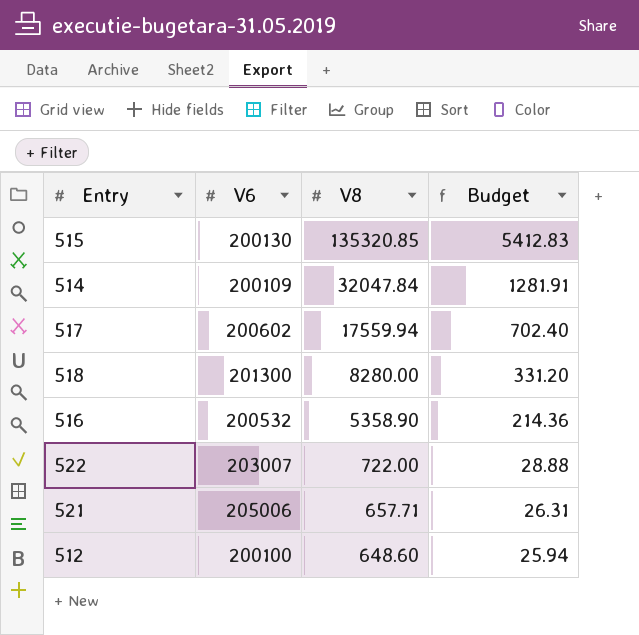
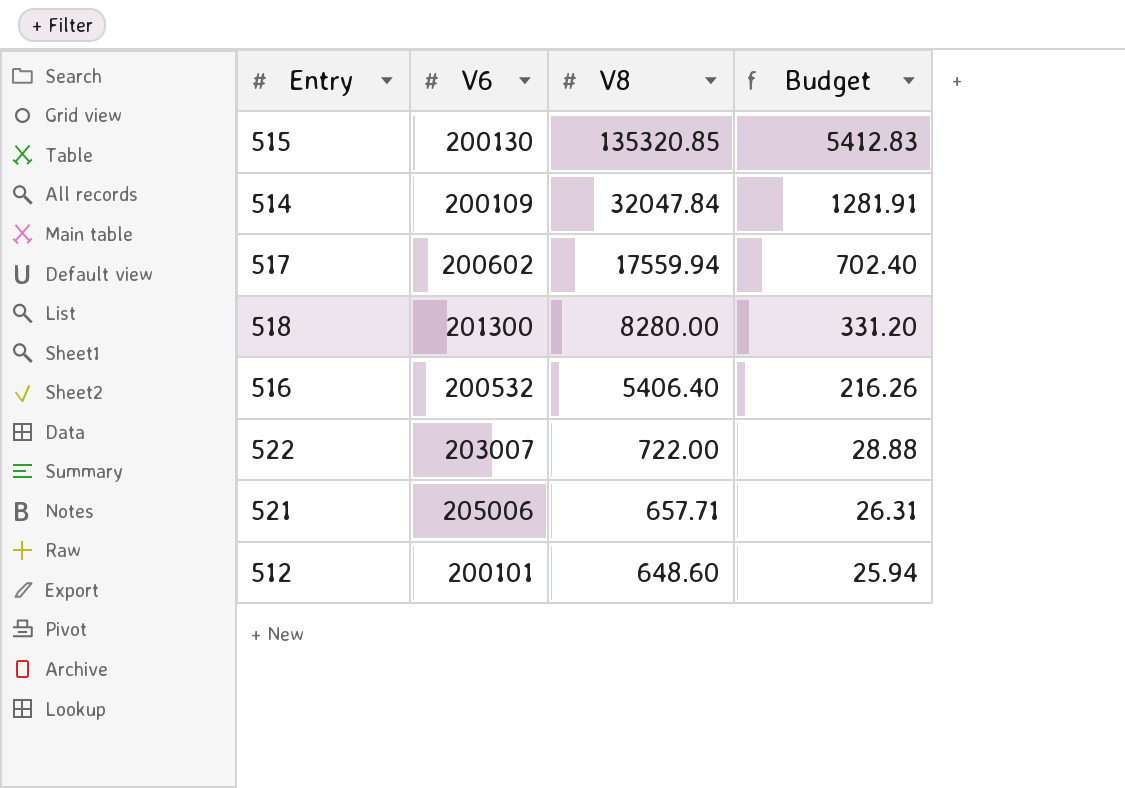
516 | V8: 5358.90 -> 5406.40
516 | Budget: 214.36 -> 216.26
512 | V6: 200100 -> 200101

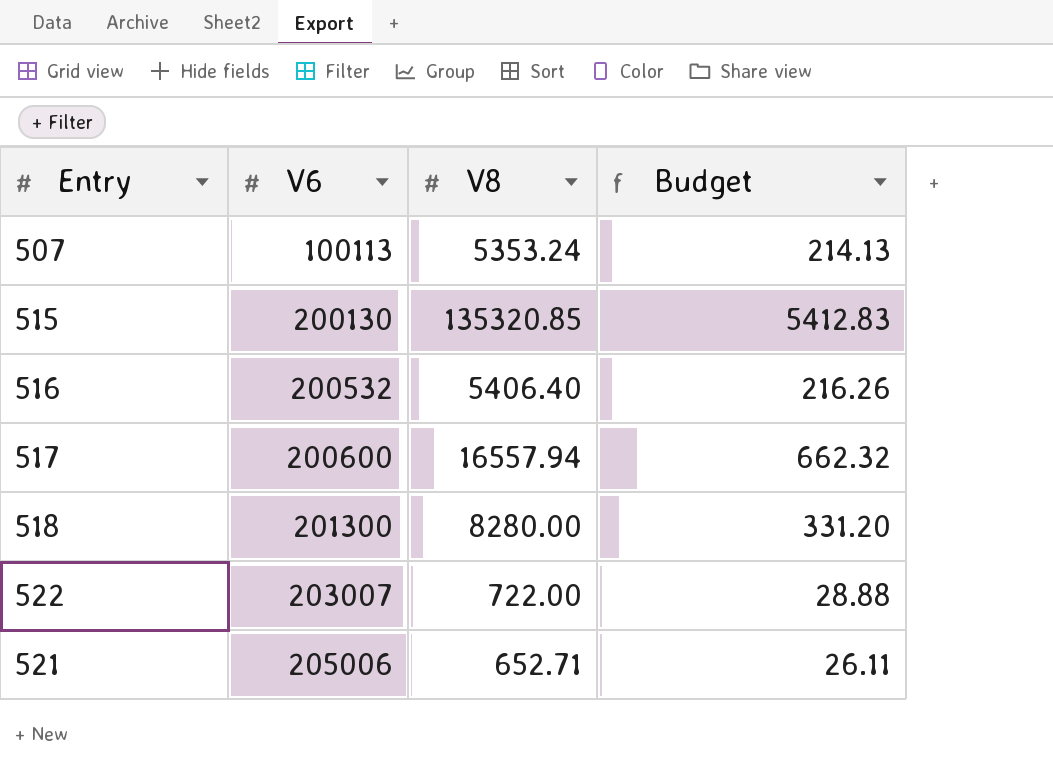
row order: V8 descending -> V6 ascending
row 514: 200109 | 32047.84 | 1281.91 -> none
row 512: 200101 | 648.60 | 25.94 -> none
row 507: none -> 100113 | 5353.24 | 214.13
517 | V6: 200602 -> 200600
517 | V8: 17559.94 -> 16557.94
517 | Budget: 702.40 -> 662.32
521 | V8: 657.71 -> 652.71
521 | Budget: 26.31 -> 26.11

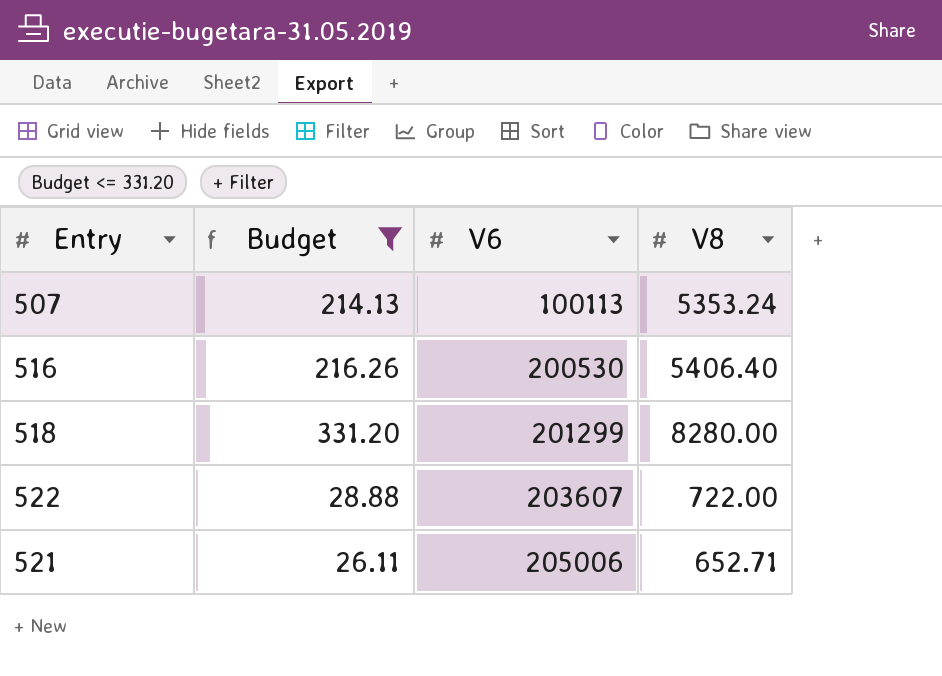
filter: none -> Budget <= 331.20
column Budget | position: 4 -> 2
516 | V6: 200532 -> 200530
518 | V6: 201300 -> 201299
522 | V6: 203007 -> 203607

